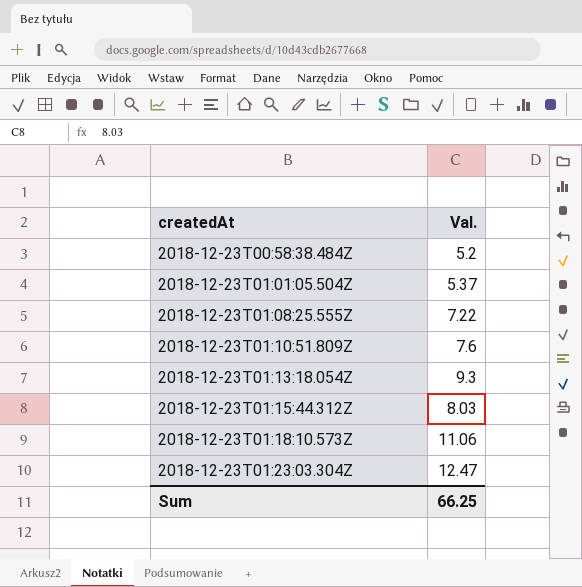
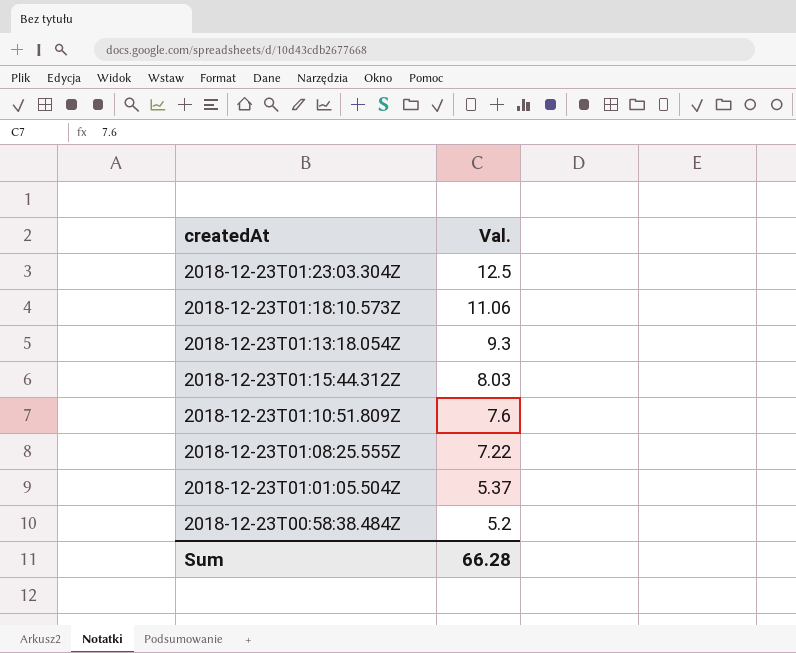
row order: createdAt ascending -> Val. descending
2018-12-23T01:23:03.304Z | Val.: 12.47 -> 12.5
Sum | Val.: 66.25 -> 66.28

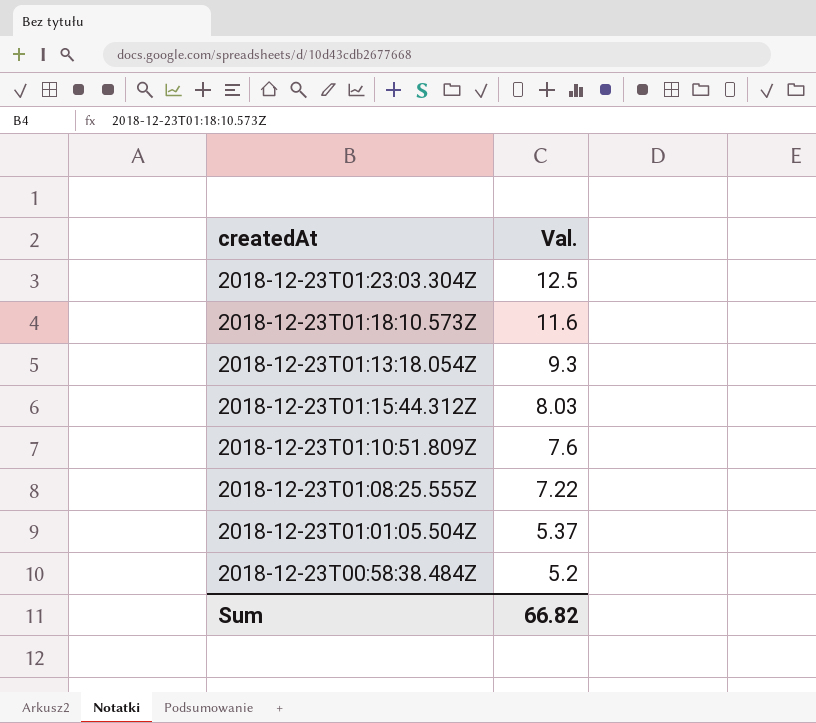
2018-12-23T01:18:10.573Z | Val.: 11.06 -> 11.6
Sum | Val.: 66.28 -> 66.82

